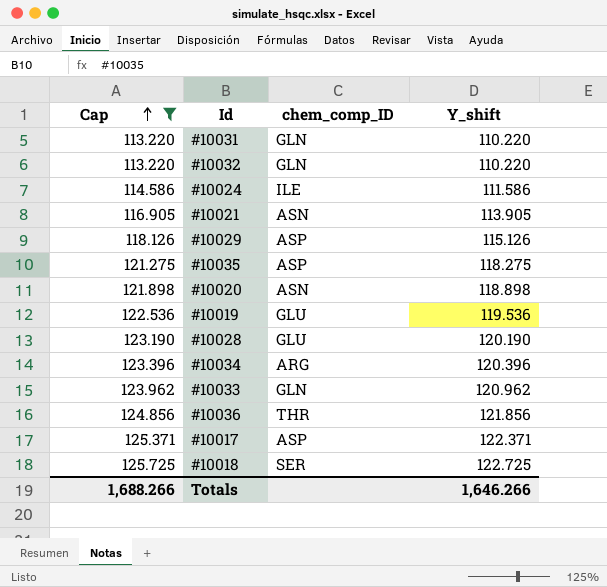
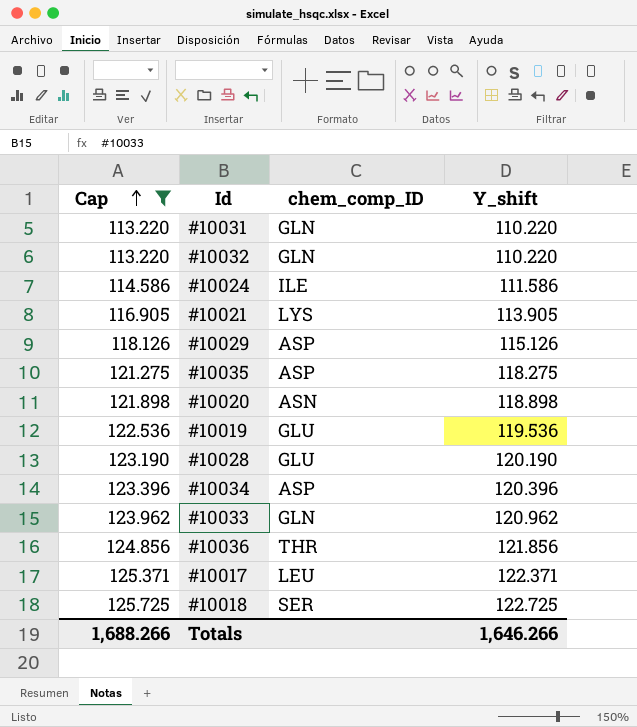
#10021 | chem_comp_ID: ASN -> LYS
#10034 | chem_comp_ID: ARG -> ASP
#10017 | chem_comp_ID: ASP -> LEU

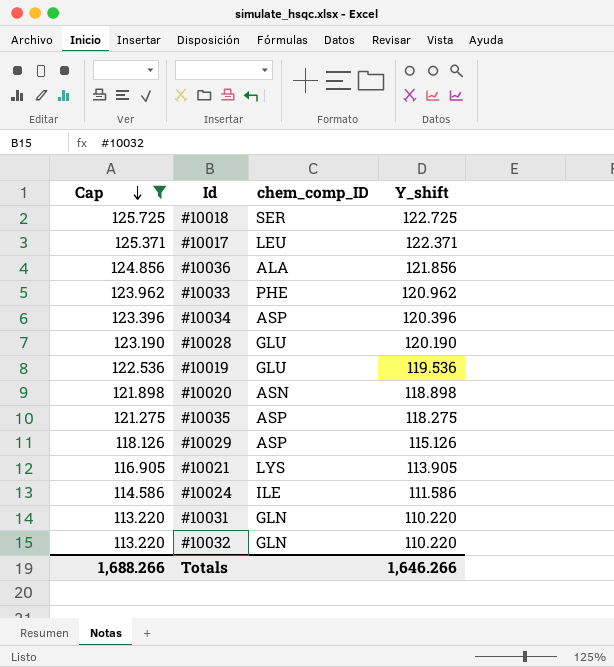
row order: Cap ascending -> Cap descending
#10036 | chem_comp_ID: THR -> ALA
#10033 | chem_comp_ID: GLN -> PHE

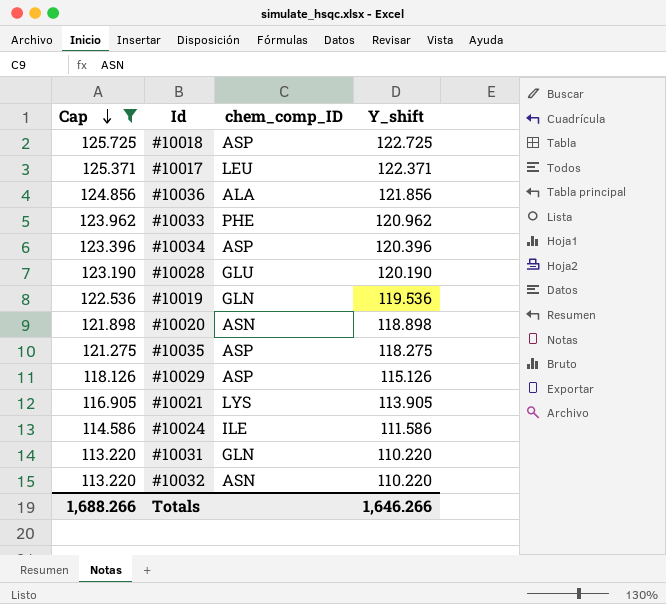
#10018 | chem_comp_ID: SER -> ASP
#10019 | chem_comp_ID: GLU -> GLN
#10032 | chem_comp_ID: GLN -> ASN

